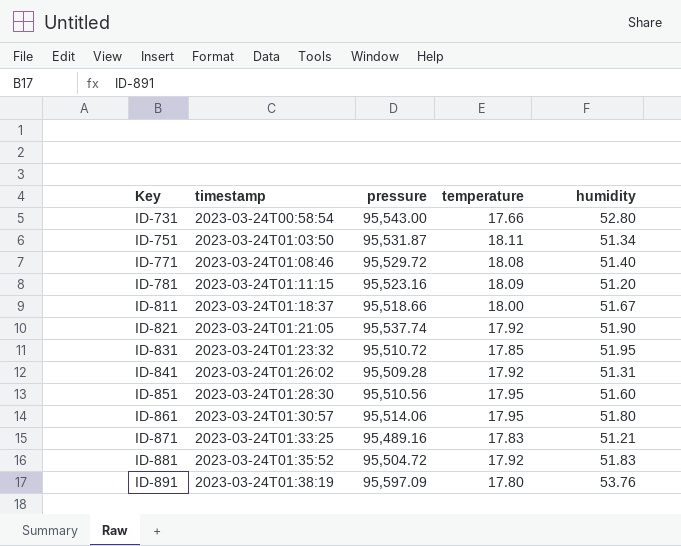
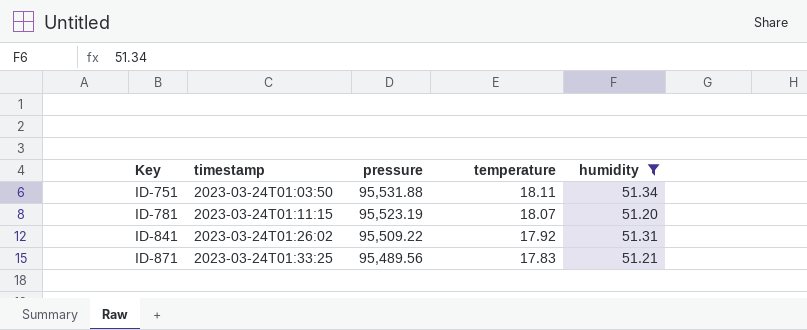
filter: none -> humidity <= 51.34
ID-751 | pressure: 95,531.87 -> 95,531.88
ID-781 | pressure: 95,523.16 -> 95,523.19
ID-781 | temperature: 18.09 -> 18.07
ID-841 | pressure: 95,509.28 -> 95,509.22
ID-871 | pressure: 95,489.16 -> 95,489.56

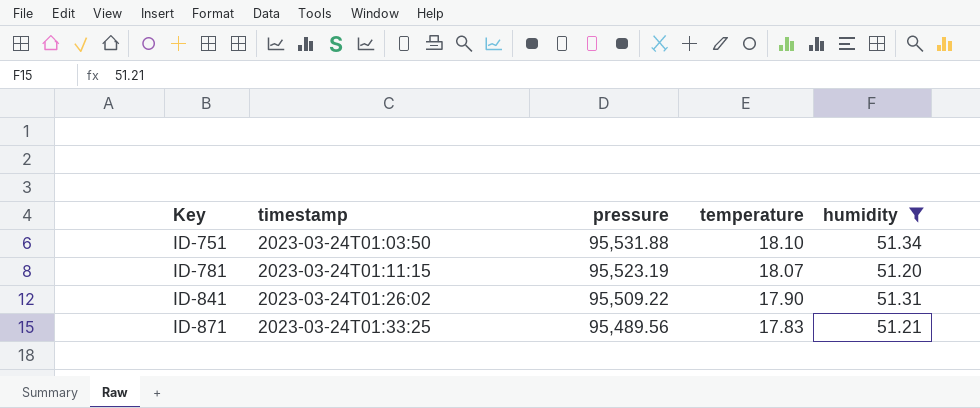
ID-751 | temperature: 18.11 -> 18.10
ID-841 | temperature: 17.92 -> 17.90

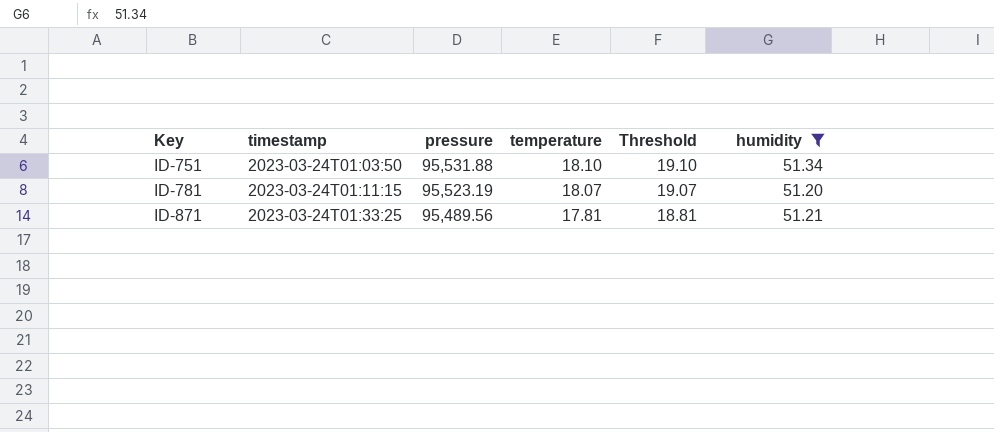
column Threshold | formula: none -> [temperature] + 1
row ID-841: 2023-03-24T01:26:02 | 95,509.22 | 17.90 | 51.31 -> none
ID-871 | temperature: 17.83 -> 17.81

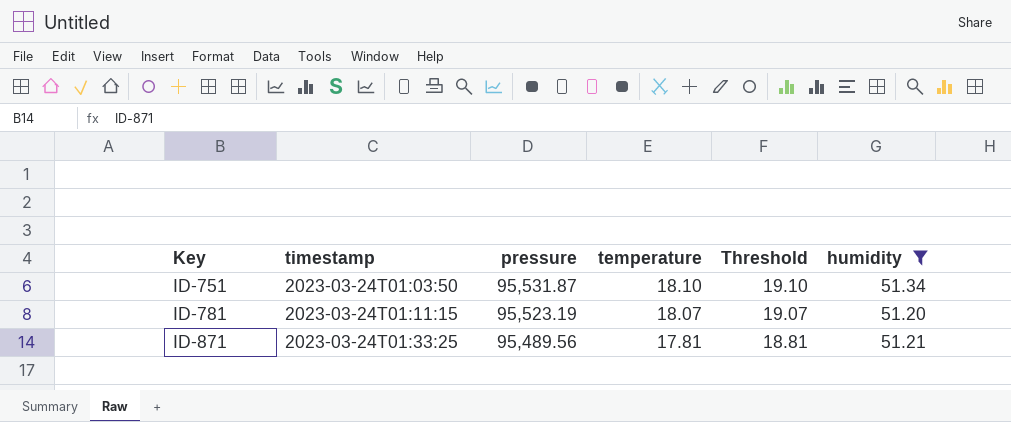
ID-751 | pressure: 95,531.88 -> 95,531.87

